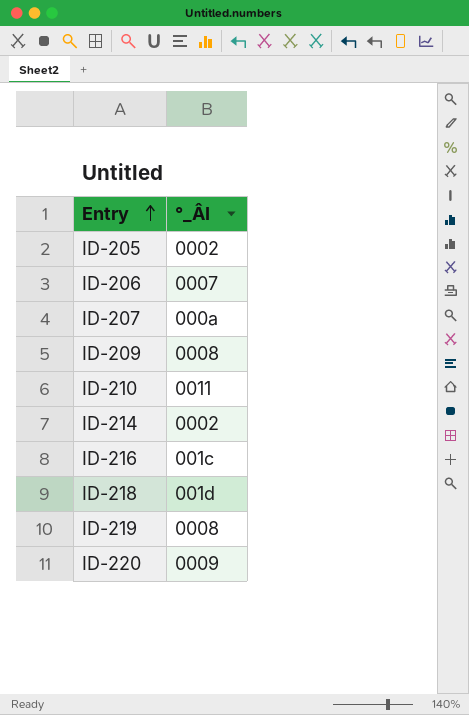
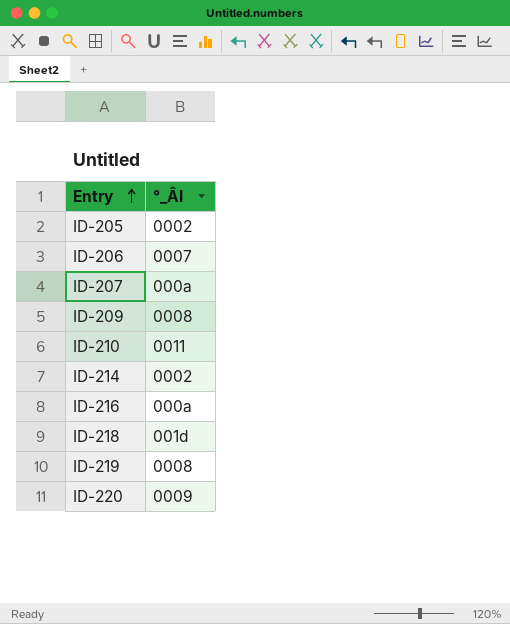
ID-216 | °_ÂI: 001c -> 000a

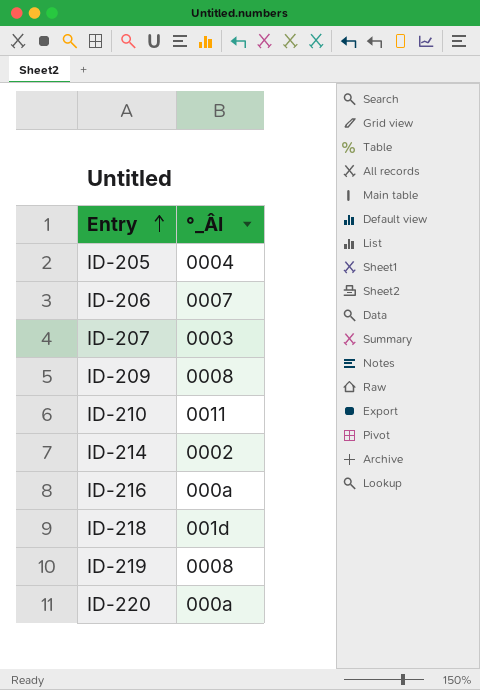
ID-205 | °_ÂI: 0002 -> 0004
ID-207 | °_ÂI: 000a -> 0003
ID-220 | °_ÂI: 0009 -> 000a

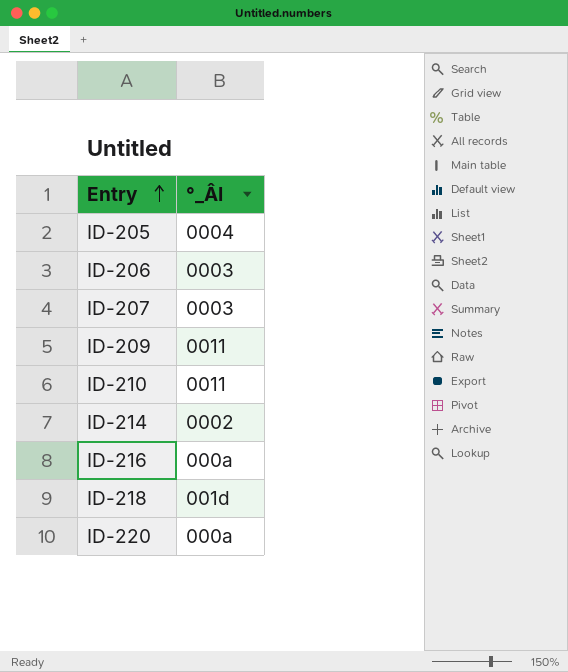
row ID-219: 0008 -> none
ID-206 | °_ÂI: 0007 -> 0003
ID-209 | °_ÂI: 0008 -> 0011

